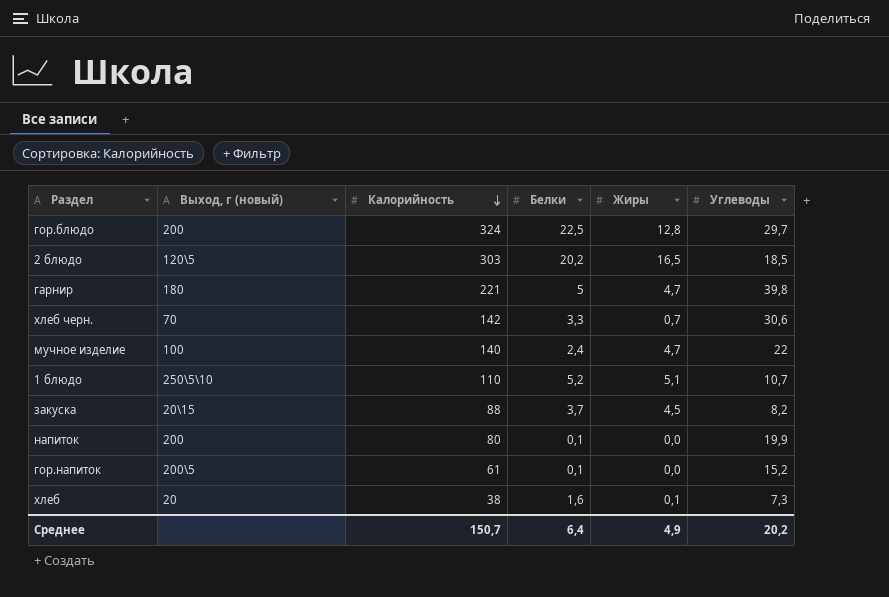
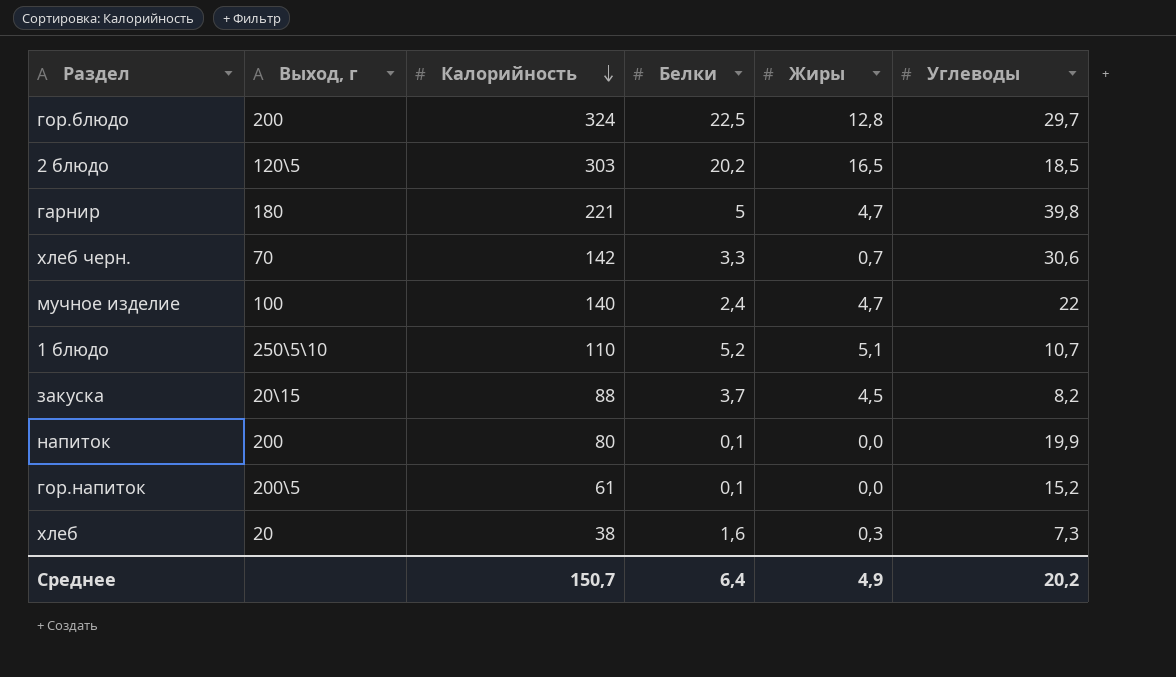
column name: Выход, г (новый) -> Выход, г
хлеб | Жиры: 0,1 -> 0,3

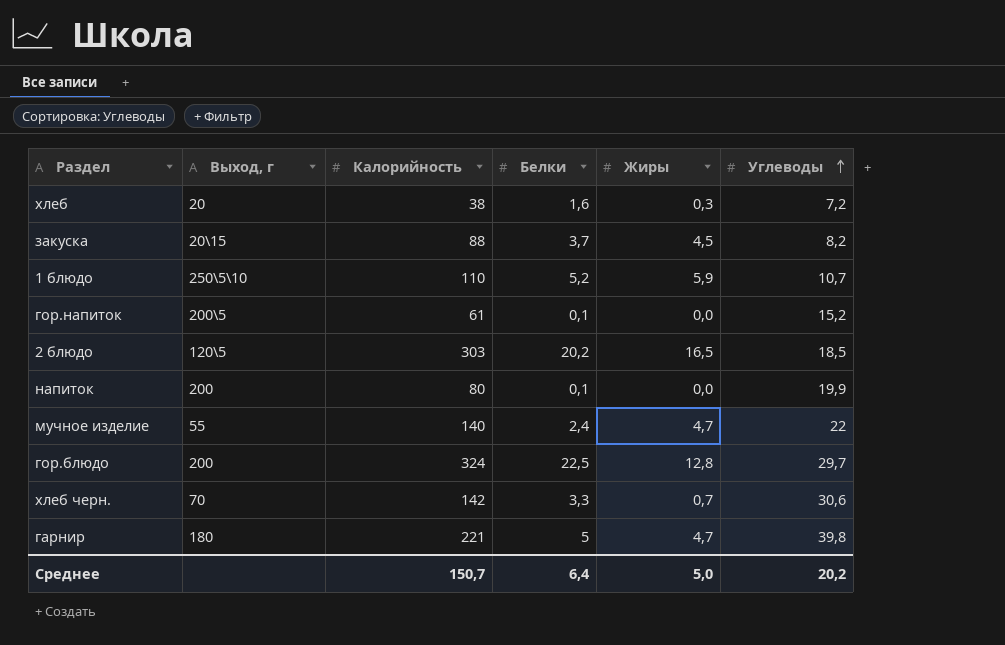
row order: Калорийность descending -> Углеводы ascending
хлеб | Углеводы: 7,3 -> 7,2
1 блюдо | Жиры: 5,1 -> 5,9
мучное изделие | Выход, г: 100 -> 55
Среднее | Жиры: 4,9 -> 5,0

